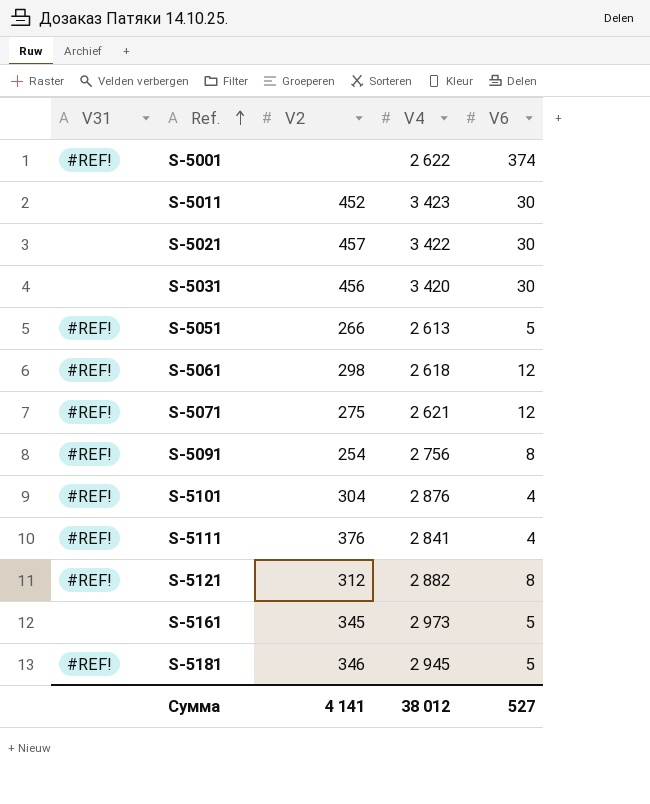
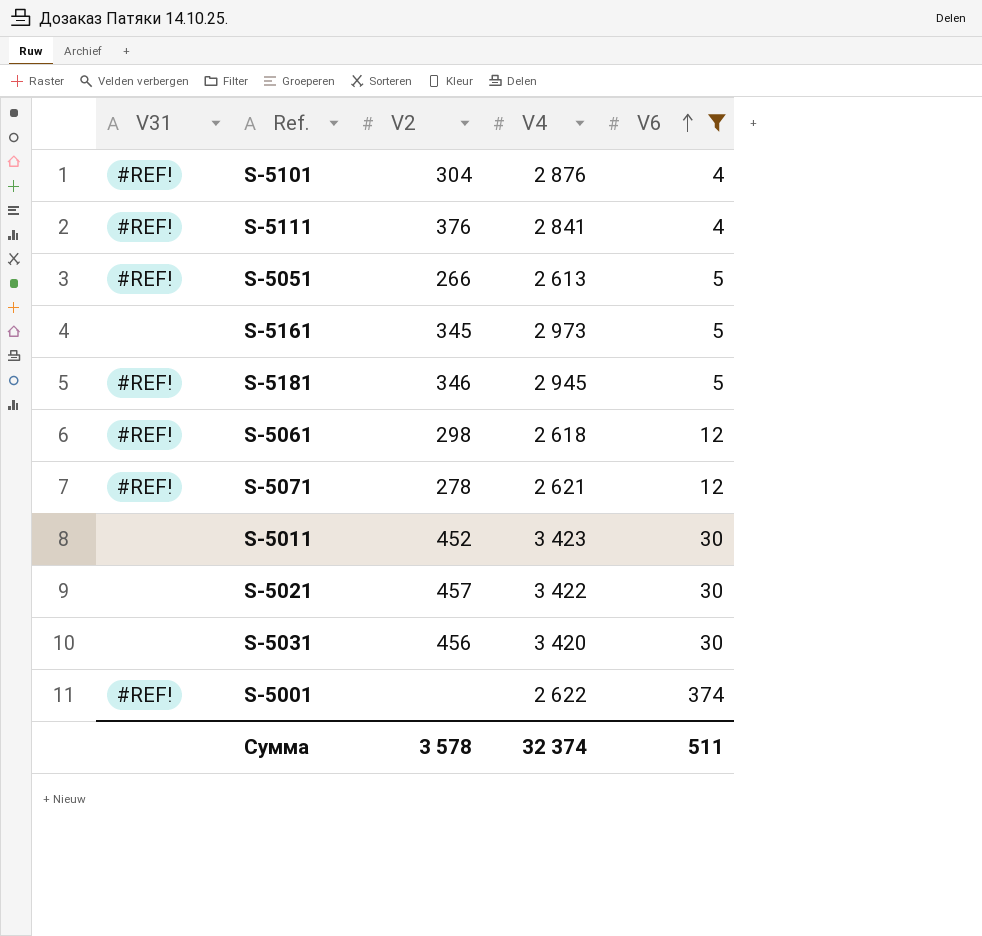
filter: none -> V6 != 8
row order: Ref. ascending -> V6 ascending
S-5071 | V2: 275 -> 278
Сумма | V2: 4 141 -> 3 578
Сумма | V4: 38 012 -> 32 374
Сумма | V6: 527 -> 511

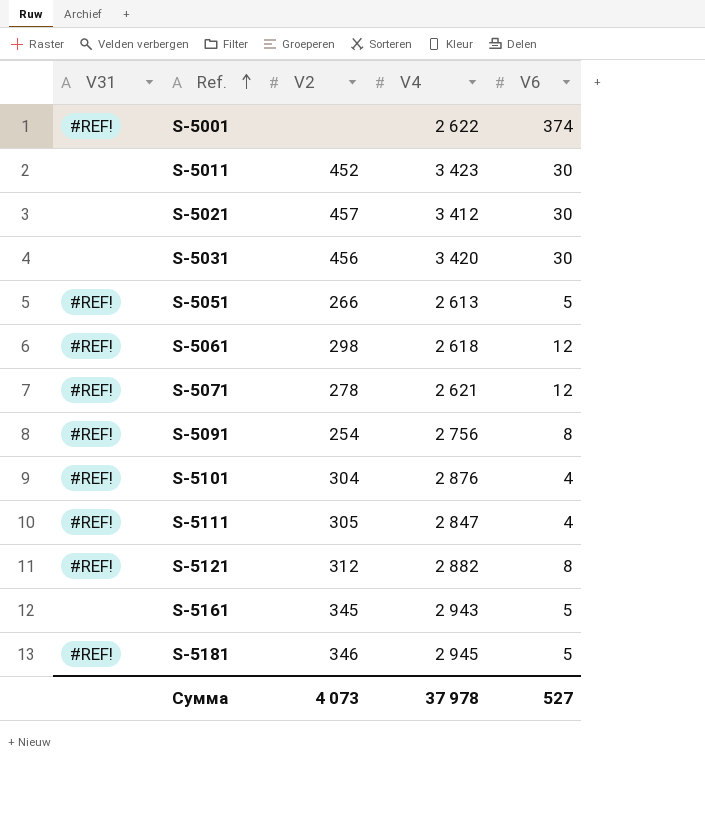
filter: V6 != 8 -> none
row order: V6 ascending -> Ref. ascending
S-5021 | V4: 3 422 -> 3 412
S-5111 | V2: 376 -> 305
S-5111 | V4: 2 841 -> 2 847
S-5161 | V4: 2 973 -> 2 943
Сумма | V2: 3 578 -> 4 073
Сумма | V4: 32 374 -> 37 978
Сумма | V6: 511 -> 527

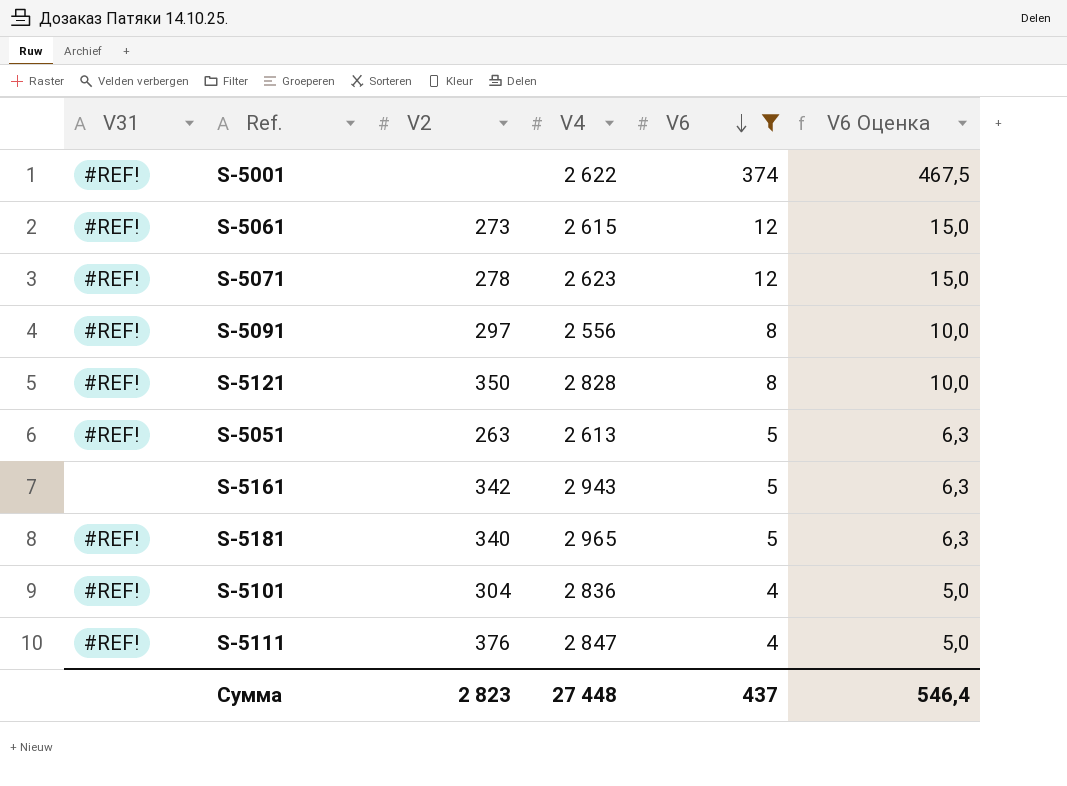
filter: none -> V6 != 30
row order: Ref. ascending -> V6 descending
column V6 Оценка | formula: none -> [V6] * 1,25
S-5061 | V2: 298 -> 273
S-5061 | V4: 2 618 -> 2 615
S-5071 | V4: 2 621 -> 2 623
S-5091 | V2: 254 -> 297
S-5091 | V4: 2 756 -> 2 556
S-5121 | V2: 312 -> 350
S-5121 | V4: 2 882 -> 2 828
S-5051 | V2: 266 -> 263
S-5161 | V2: 345 -> 342
S-5181 | V2: 346 -> 340
S-5181 | V4: 2 945 -> 2 965
S-5101 | V4: 2 876 -> 2 836
S-5111 | V2: 305 -> 376
Сумма | V2: 4 073 -> 2 823
Сумма | V4: 37 978 -> 27 448
Сумма | V6: 527 -> 437

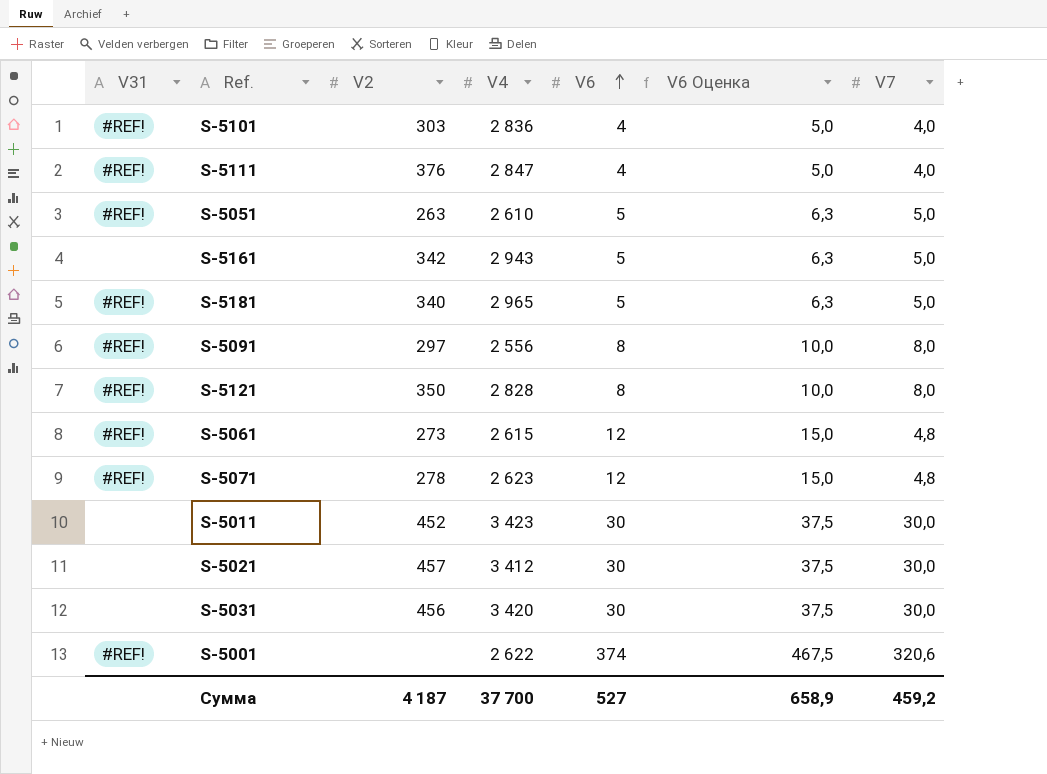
filter: V6 != 30 -> none
row order: V6 descending -> V6 ascending
column V7 | position: none -> 7
S-5101 | V2: 304 -> 303
S-5051 | V4: 2 613 -> 2 610
Сумма | V2: 2 823 -> 4 187
Сумма | V4: 27 448 -> 37 700
Сумма | V6: 437 -> 527
Сумма | V6 Оценка: 546,4 -> 658,9

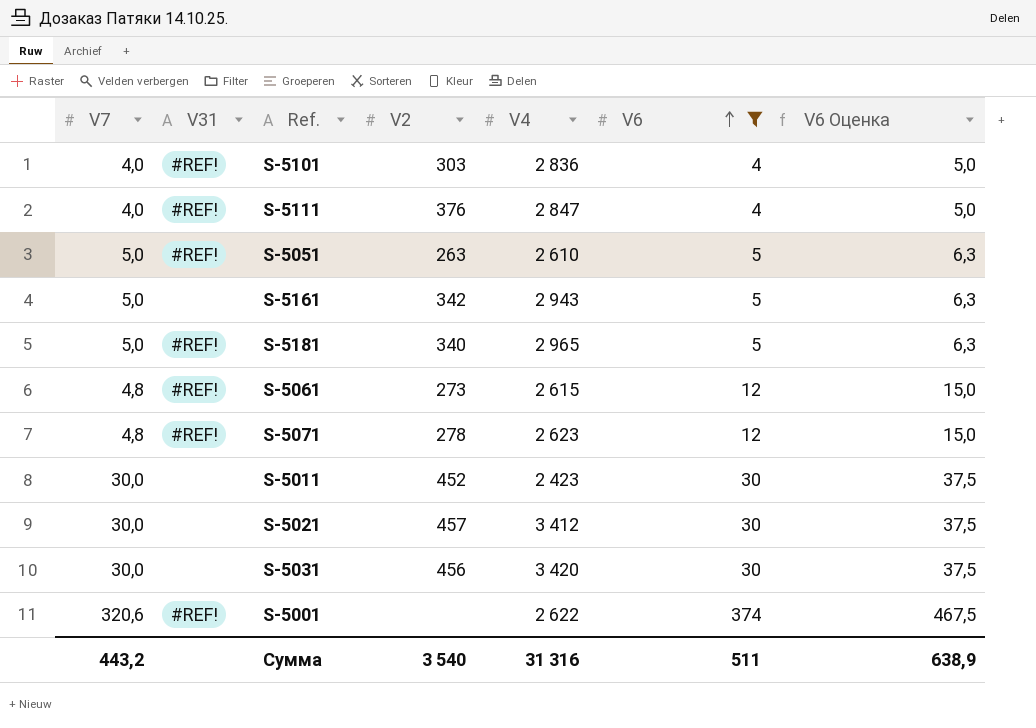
filter: none -> V6 != 8
column V7 | position: 7 -> 1
S-5011 | V4: 3 423 -> 2 423
Сумма | V7: 459,2 -> 443,2
Сумма | V2: 4 187 -> 3 540
Сумма | V4: 37 700 -> 31 316
Сумма | V6: 527 -> 511
Сумма | V6 Оценка: 658,9 -> 638,9

